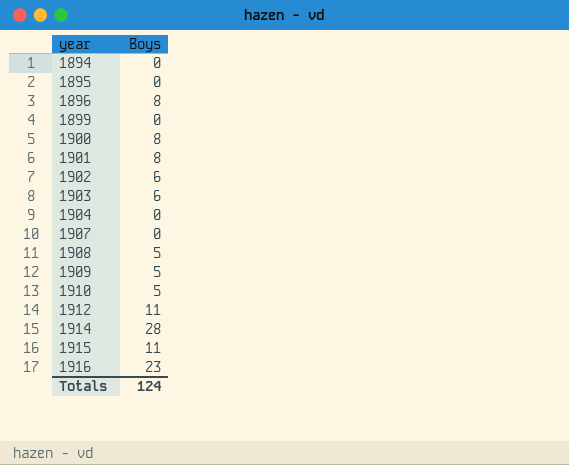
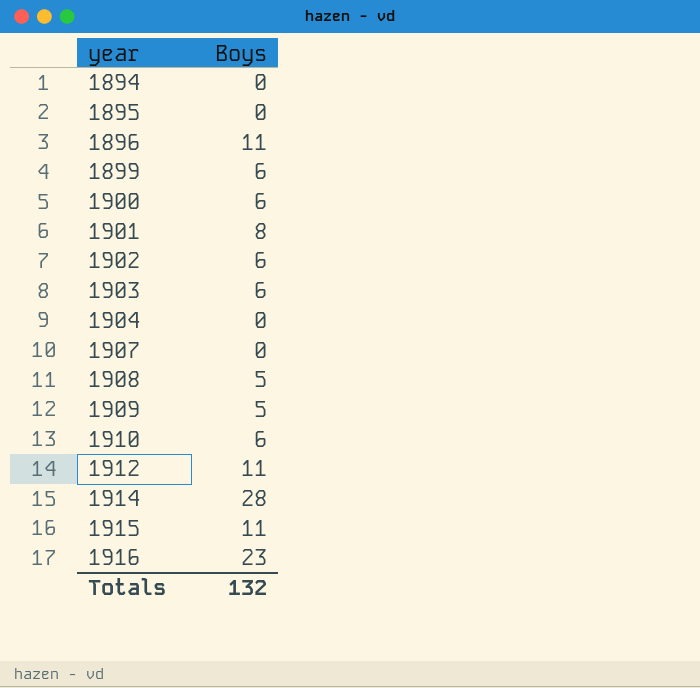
1896 | Boys: 8 -> 11
1899 | Boys: 0 -> 6
1900 | Boys: 8 -> 6
1910 | Boys: 5 -> 6
Totals | Boys: 124 -> 132

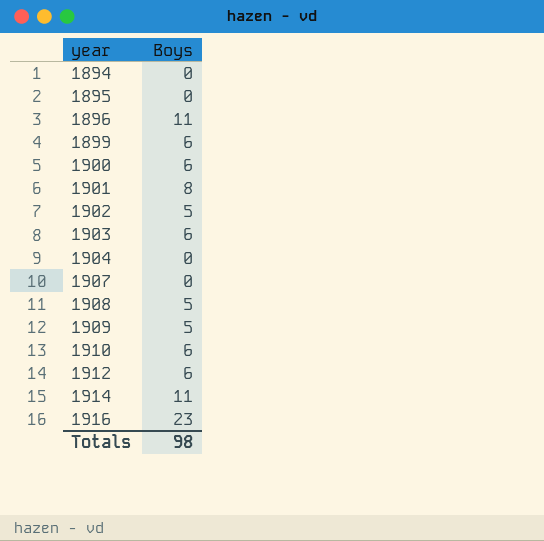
row 1915: 11 -> none
1902 | Boys: 6 -> 5
1912 | Boys: 11 -> 6
1914 | Boys: 28 -> 11
Totals | Boys: 132 -> 98

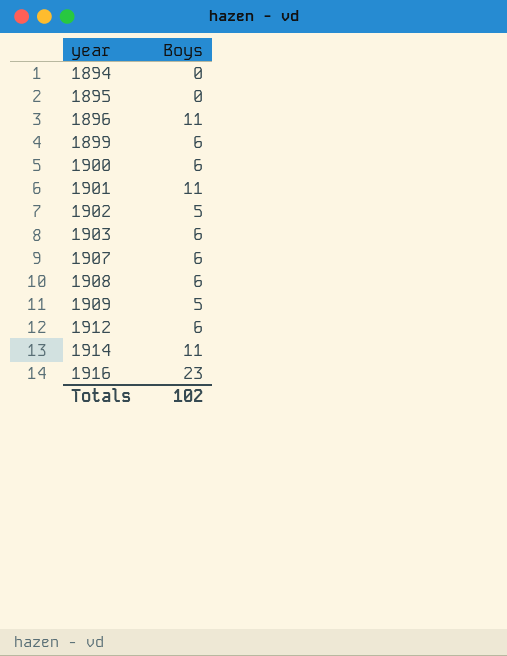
row 1904: 0 -> none
row 1910: 6 -> none
1901 | Boys: 8 -> 11
1907 | Boys: 0 -> 6
1908 | Boys: 5 -> 6
Totals | Boys: 98 -> 102

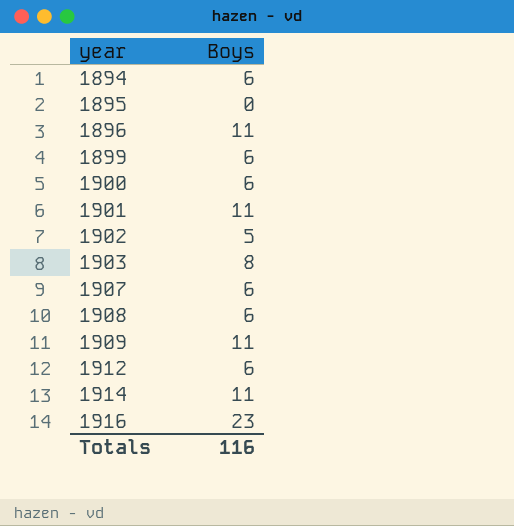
1894 | Boys: 0 -> 6
1903 | Boys: 6 -> 8
1909 | Boys: 5 -> 11
Totals | Boys: 102 -> 116

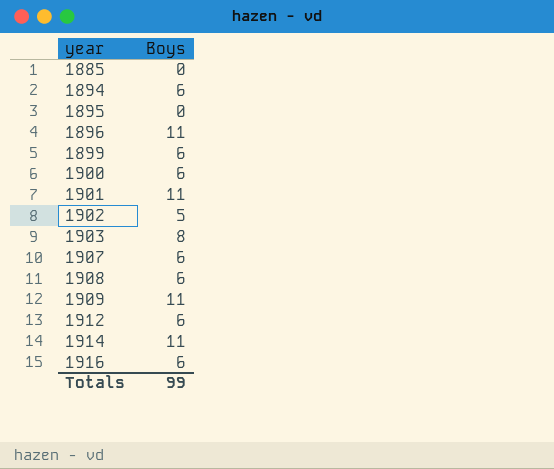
row 1885: none -> 0
1916 | Boys: 23 -> 6
Totals | Boys: 116 -> 99

